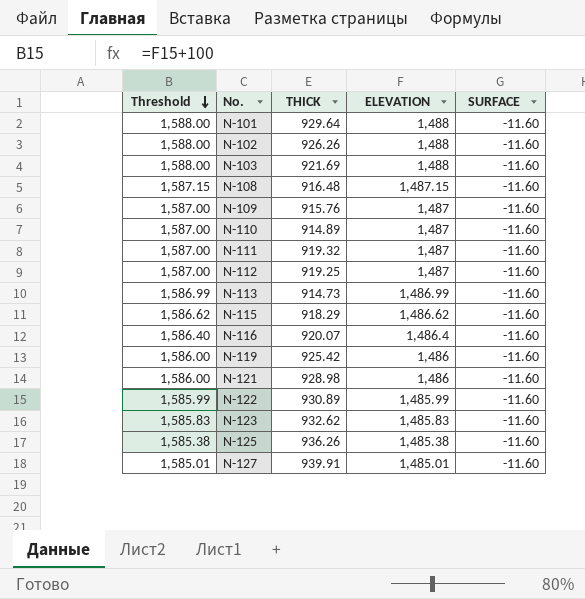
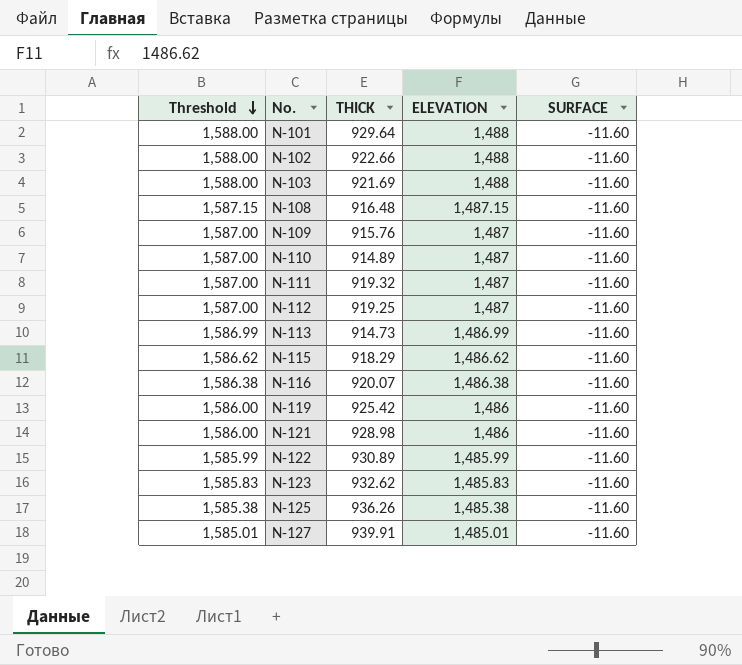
N-102 | THICK: 926.26 -> 922.66
N-116 | Threshold: 1,586.40 -> 1,586.38
N-116 | ELEVATION: 1,486.4 -> 1,486.38

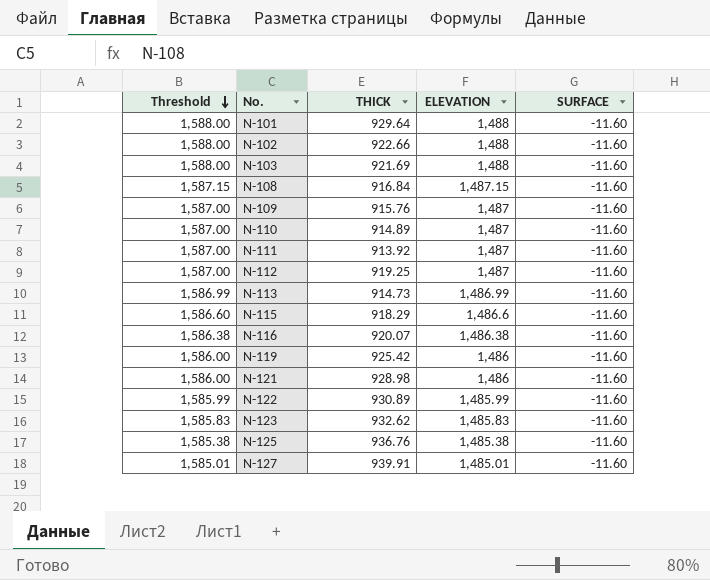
N-108 | THICK: 916.48 -> 916.84
N-111 | THICK: 919.32 -> 913.92
N-115 | Threshold: 1,586.62 -> 1,586.60
N-115 | ELEVATION: 1,486.62 -> 1,486.6
N-125 | THICK: 936.26 -> 936.76

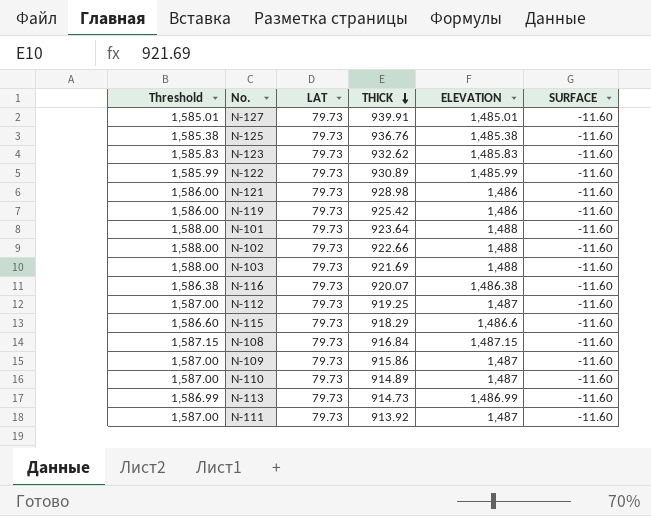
row order: Threshold descending -> THICK descending
column LAT | position: none -> 3
N-101 | THICK: 929.64 -> 923.64
N-109 | THICK: 915.76 -> 915.86

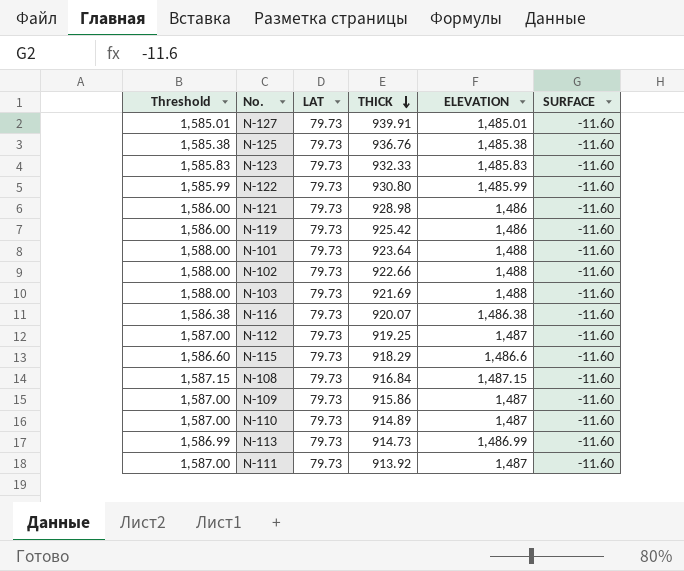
N-123 | THICK: 932.62 -> 932.33
N-122 | THICK: 930.89 -> 930.80

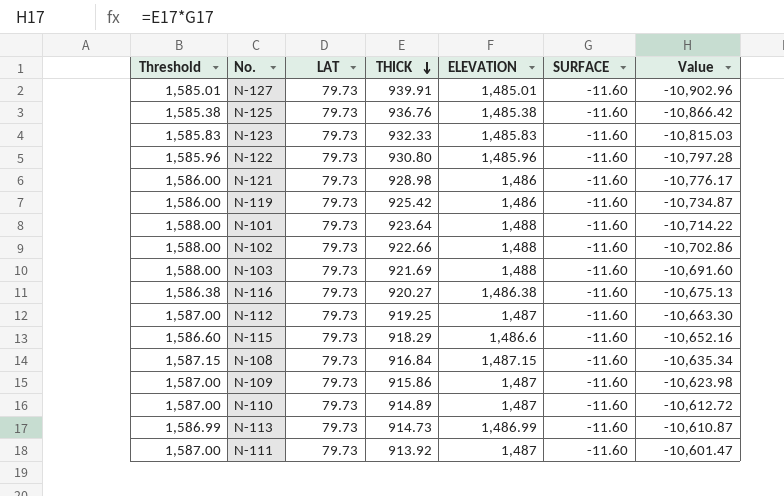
column Value | formula: none -> [THICK] * [SURFACE]
N-122 | Threshold: 1,585.99 -> 1,585.96
N-122 | ELEVATION: 1,485.99 -> 1,485.96
N-116 | THICK: 920.07 -> 920.27

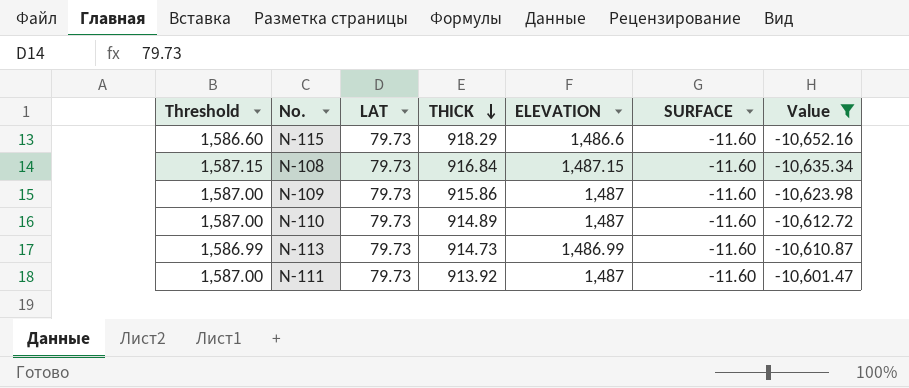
filter: none -> Value >= -10,652.16

